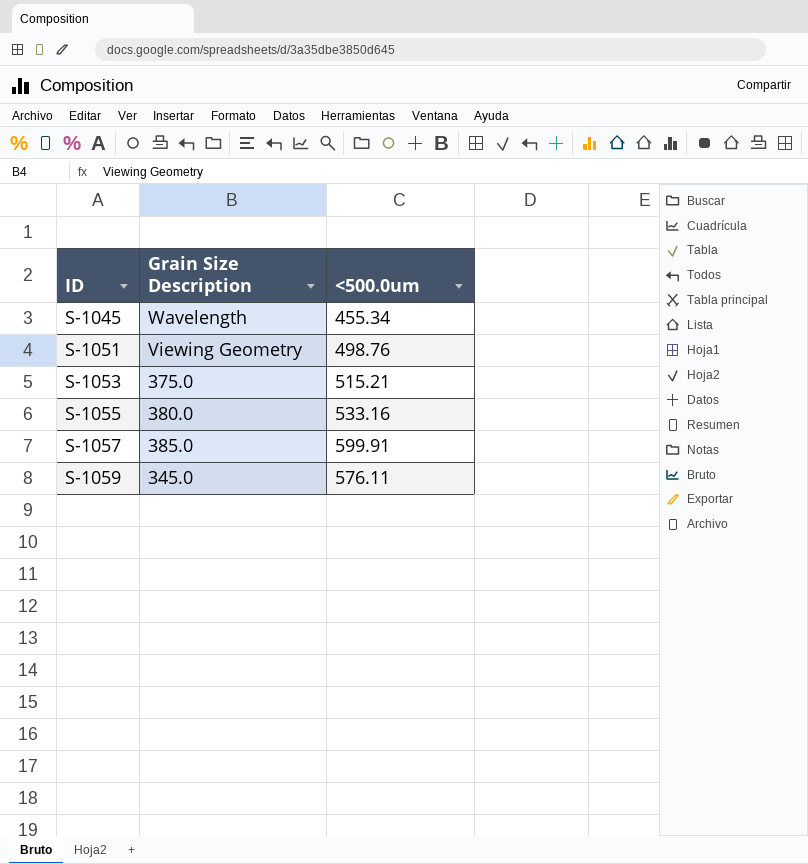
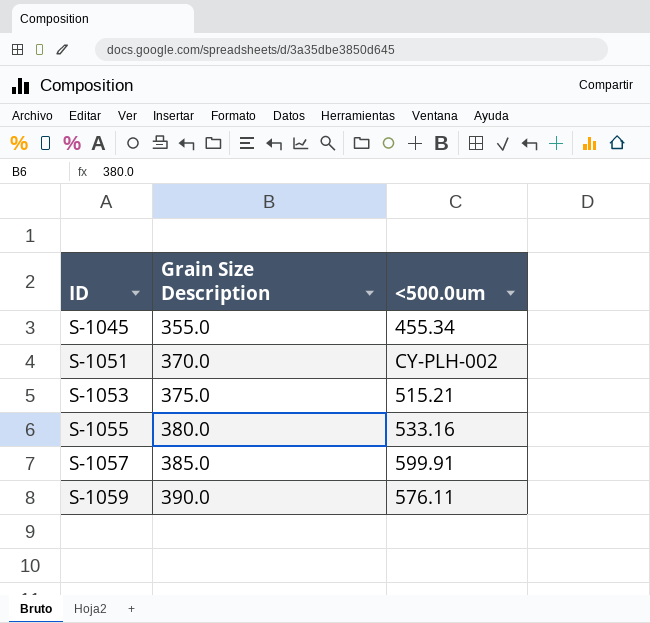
S-1045 | Grain Size Description: Wavelength -> 355.0
S-1051 | Grain Size Description: Viewing Geometry -> 370.0
S-1051 | <500.0um: 498.76 -> CY-PLH-002
S-1059 | Grain Size Description: 345.0 -> 390.0

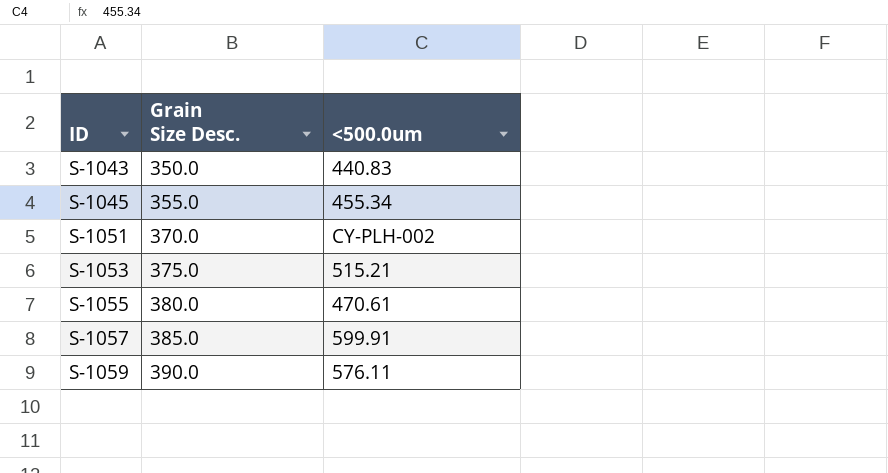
column name: Grain Size Description -> Grain Size Desc.
row S-1043: none -> 350.0 | 440.83
S-1055 | <500.0um: 533.16 -> 470.61

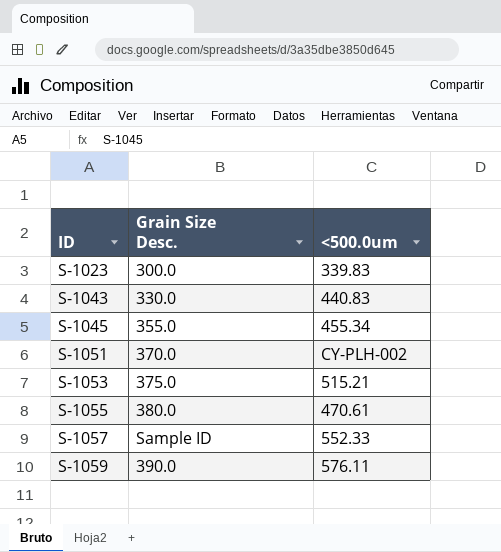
row S-1023: none -> 300.0 | 339.83
S-1043 | Grain Size Desc.: 350.0 -> 330.0
S-1057 | Grain Size Desc.: 385.0 -> Sample ID
S-1057 | <500.0um: 599.91 -> 552.33

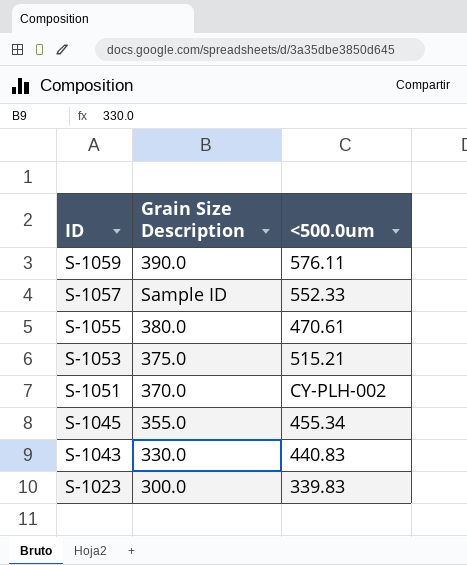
row order: ID ascending -> ID descending
column name: Grain Size Desc. -> Grain Size Description

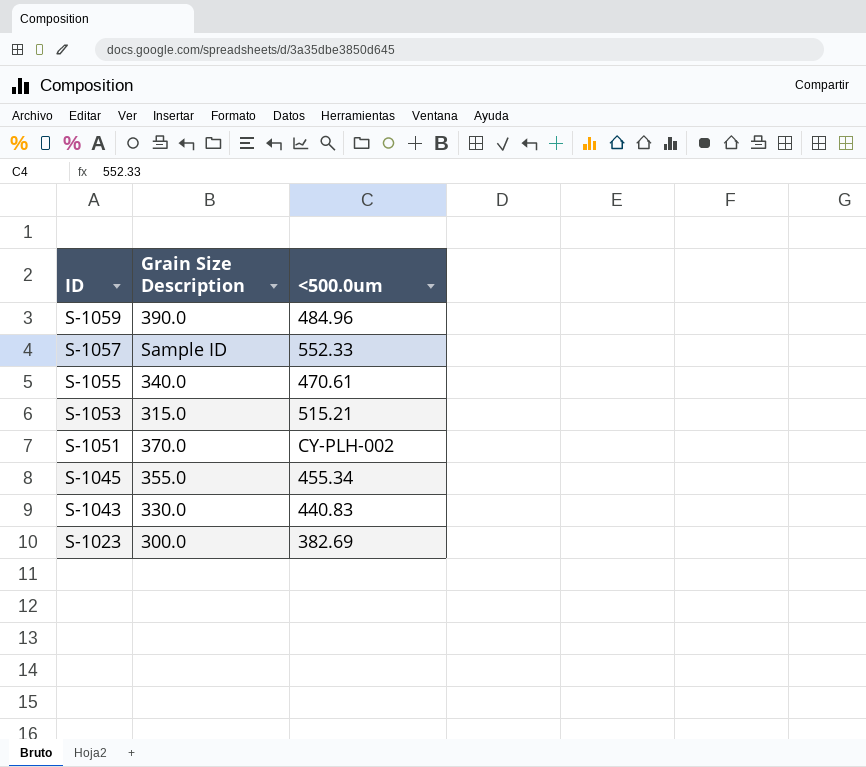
S-1059 | <500.0um: 576.11 -> 484.96
S-1055 | Grain Size Description: 380.0 -> 340.0
S-1053 | Grain Size Description: 375.0 -> 315.0
S-1023 | <500.0um: 339.83 -> 382.69

